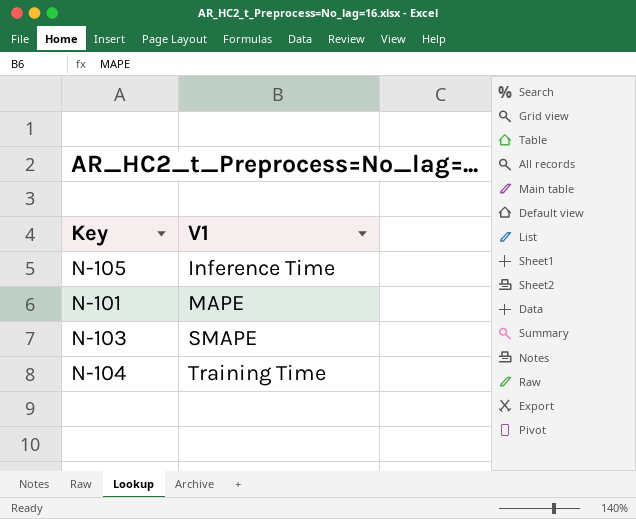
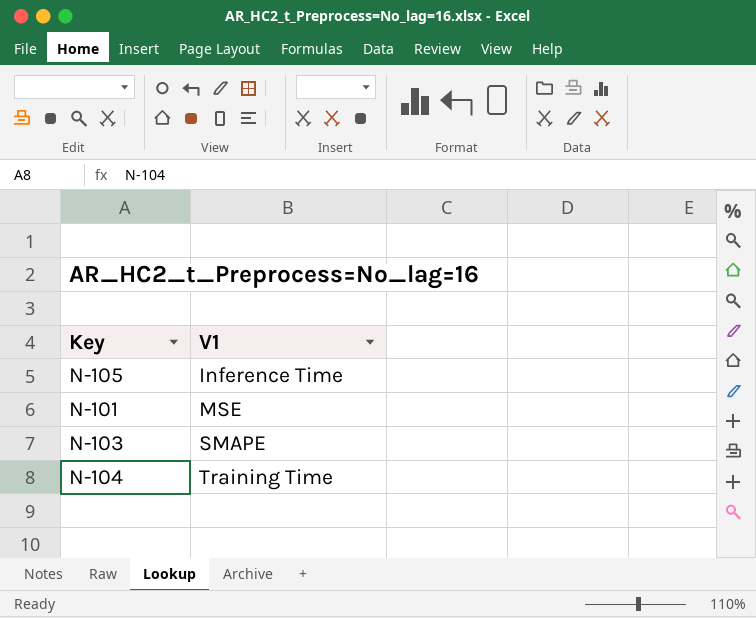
N-101 | V1: MAPE -> MSE

